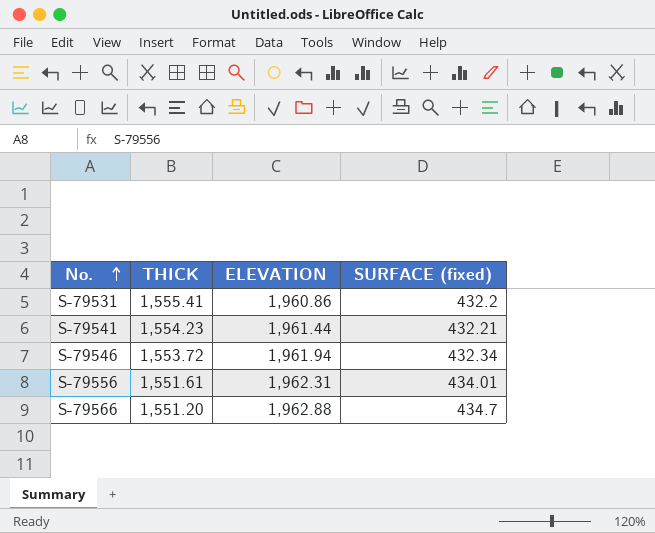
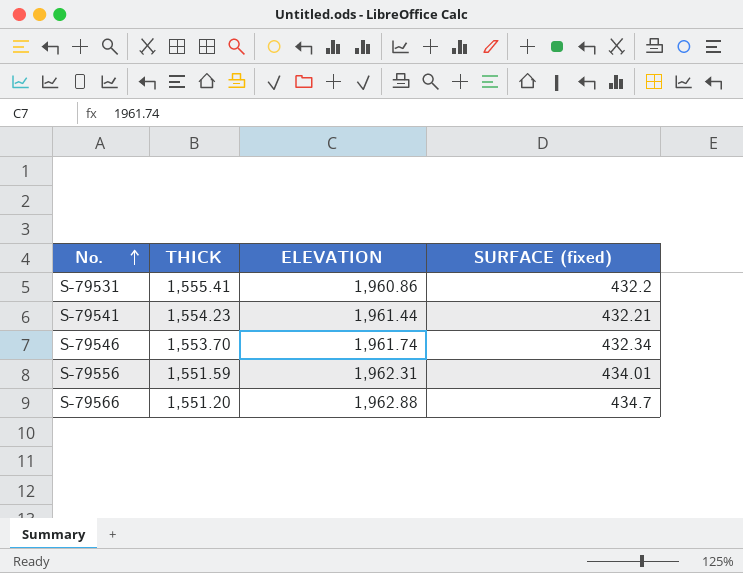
S-79546 | THICK: 1,553.72 -> 1,553.70
S-79546 | ELEVATION: 1,961.94 -> 1,961.74
S-79556 | THICK: 1,551.61 -> 1,551.59

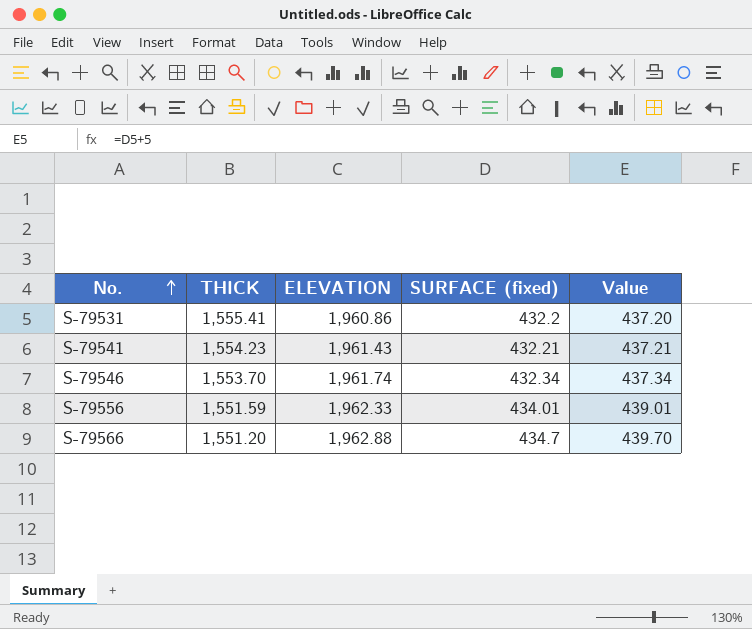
column Value | formula: none -> [SURFACE (fixed)] + 5
S-79541 | ELEVATION: 1,961.44 -> 1,961.43
S-79556 | ELEVATION: 1,962.31 -> 1,962.33

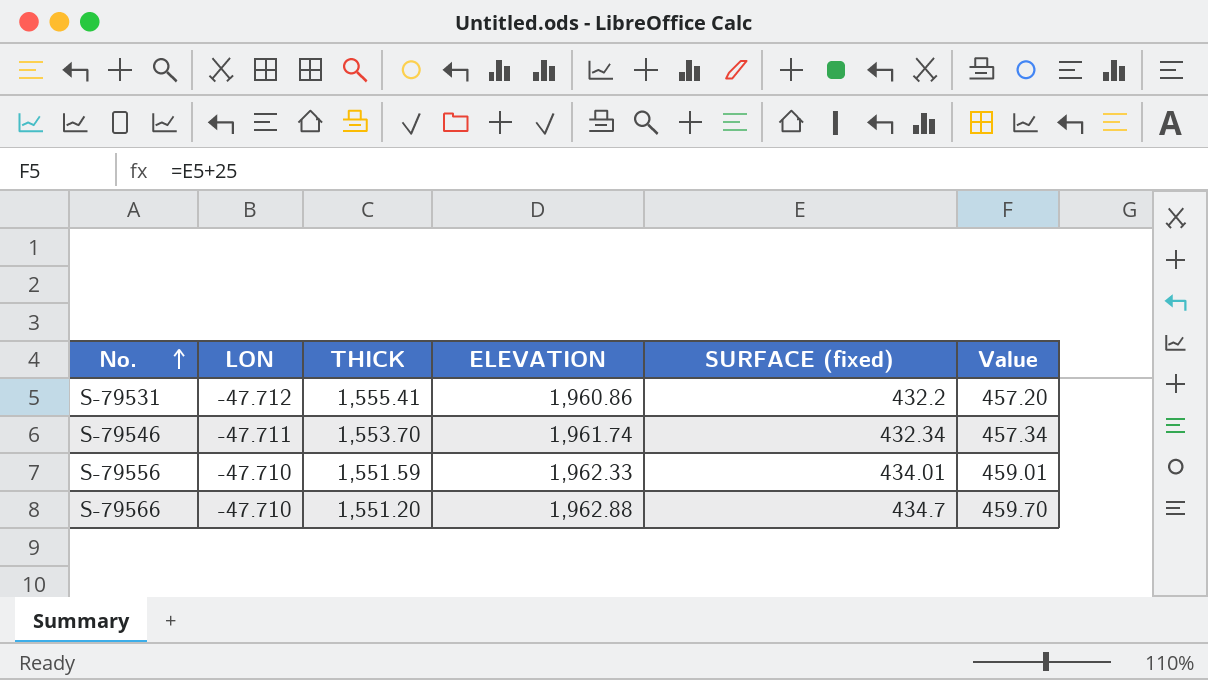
column LON | position: none -> 2
column Value | formula: [SURFACE (fixed)] + 5 -> [SURFACE (fixed)] + 25
row S-79541: 1,554.23 | 1,961.43 | 432.21 | 437.21 -> none

